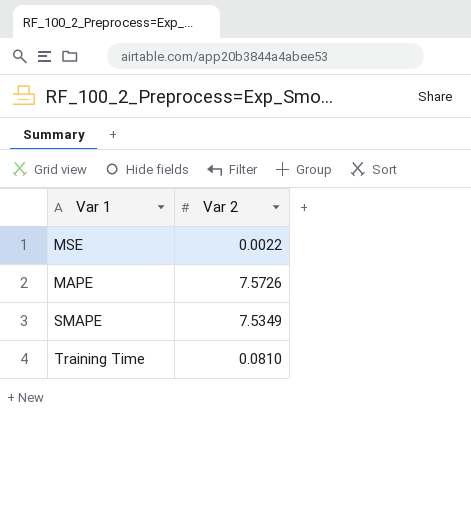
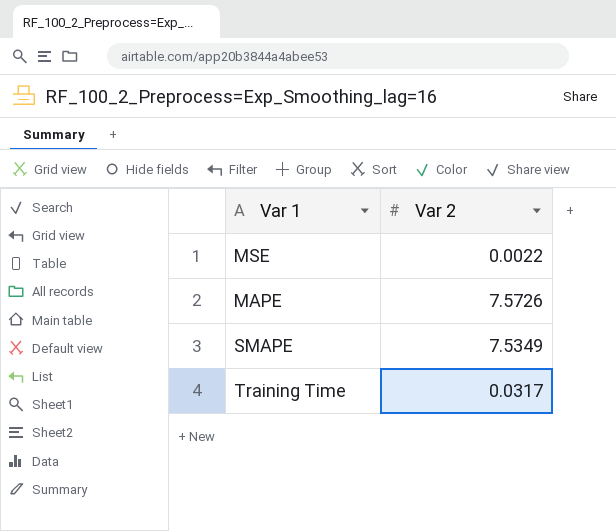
Training Time | Var 2: 0.0810 -> 0.0317

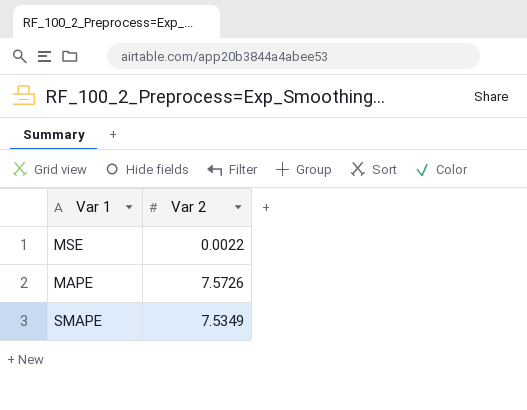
row Training Time: 0.0317 -> none

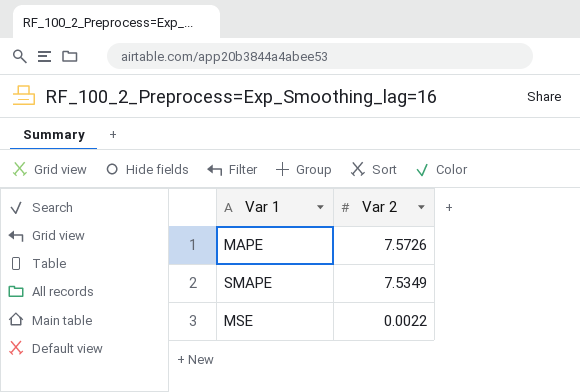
row order: none -> Var 2 descending

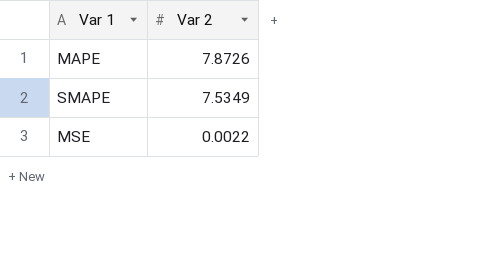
MAPE | Var 2: 7.5726 -> 7.8726

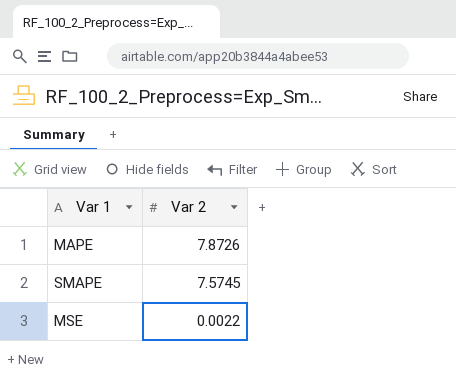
SMAPE | Var 2: 7.5349 -> 7.5745

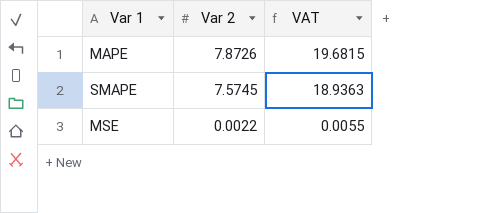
column VAT | formula: none -> [Var 2] * 2.5

